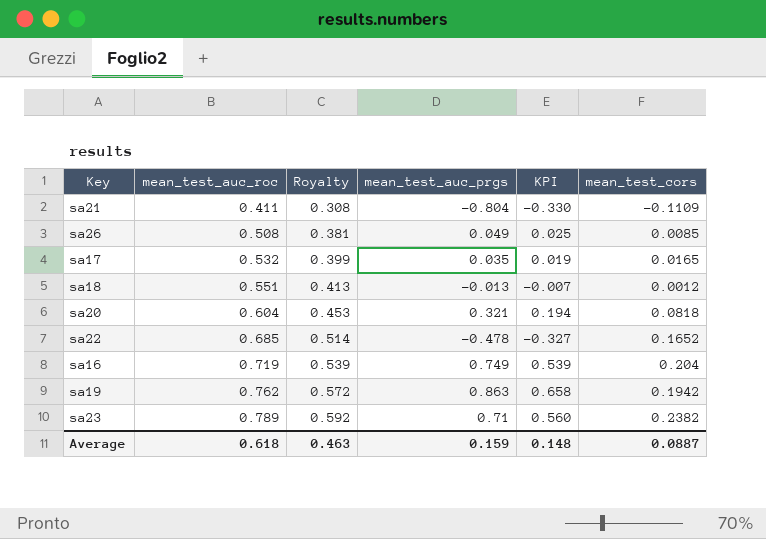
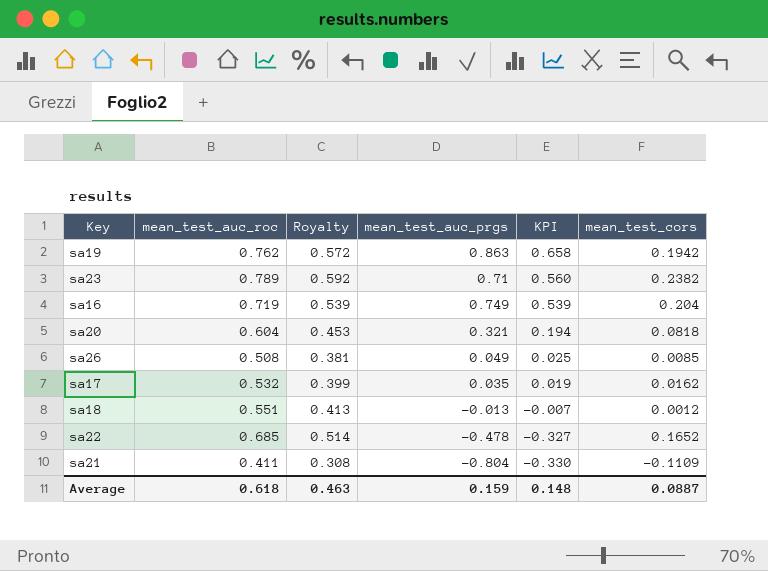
row order: mean_test_auc_roc ascending -> KPI descending
sa17 | mean_test_cors: 0.0165 -> 0.0162

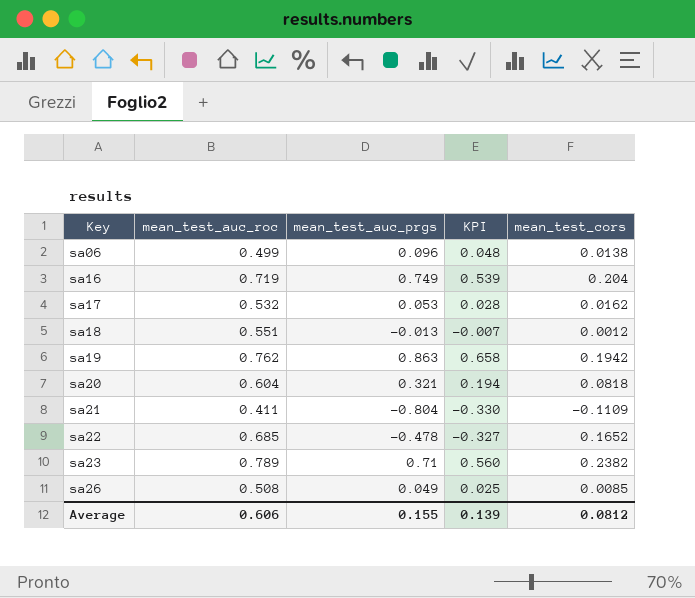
row order: KPI descending -> Key ascending
column Royalty | formula: [mean_test_auc_roc] * 0.75 -> none
row sa06: none -> 0.499 | 0.096 | 0.048 | 0.0138
sa17 | mean_test_auc_prgs: 0.035 -> 0.053
sa17 | KPI: 0.019 -> 0.028
Average | mean_test_auc_roc: 0.618 -> 0.606
Average | mean_test_auc_prgs: 0.159 -> 0.155
Average | KPI: 0.148 -> 0.139
Average | mean_test_cors: 0.0887 -> 0.0812

